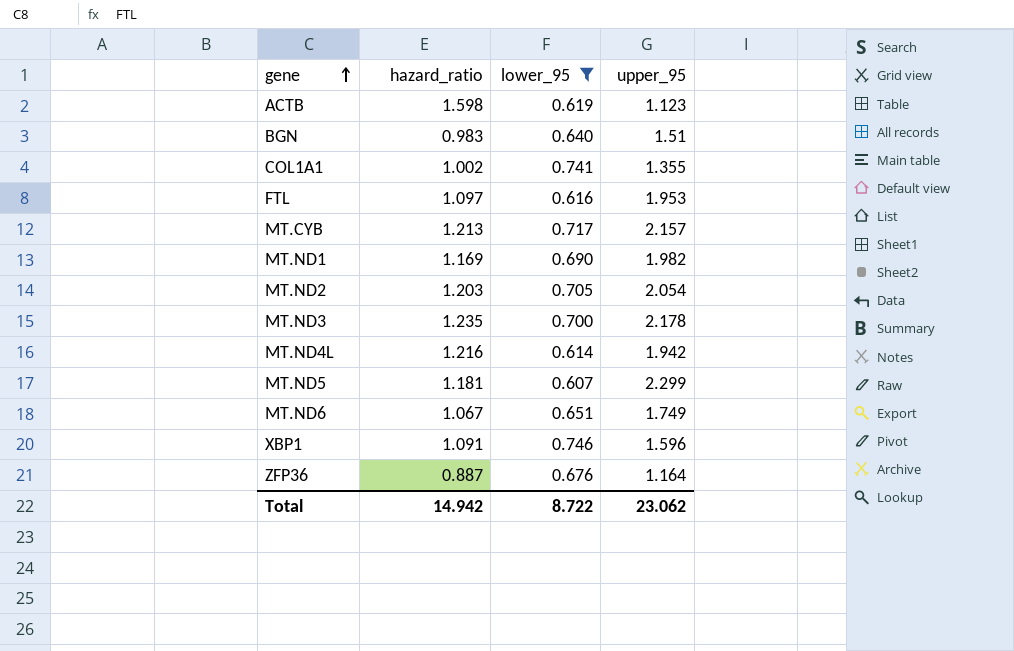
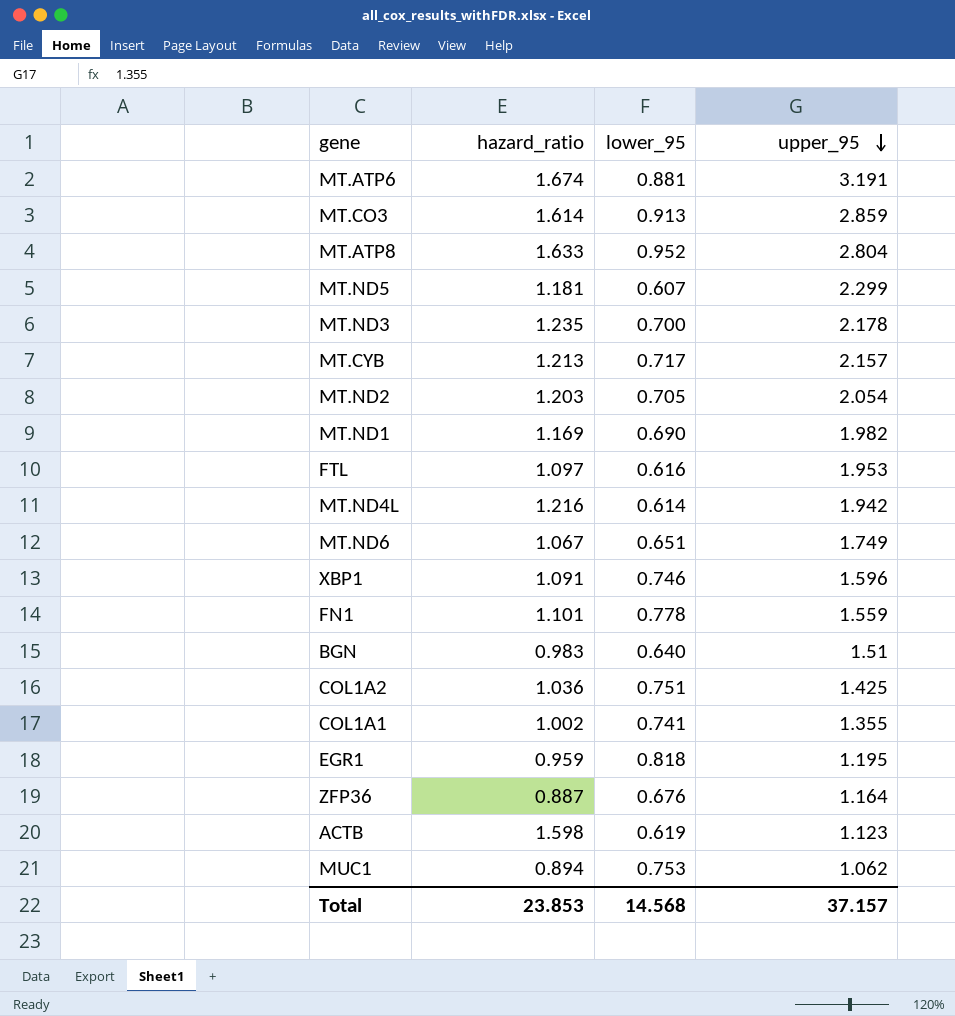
filter: lower_95 <= 0.746 -> none
row order: gene ascending -> upper_95 descending
Total | hazard_ratio: 14.942 -> 23.853
Total | lower_95: 8.722 -> 14.568
Total | upper_95: 23.062 -> 37.157

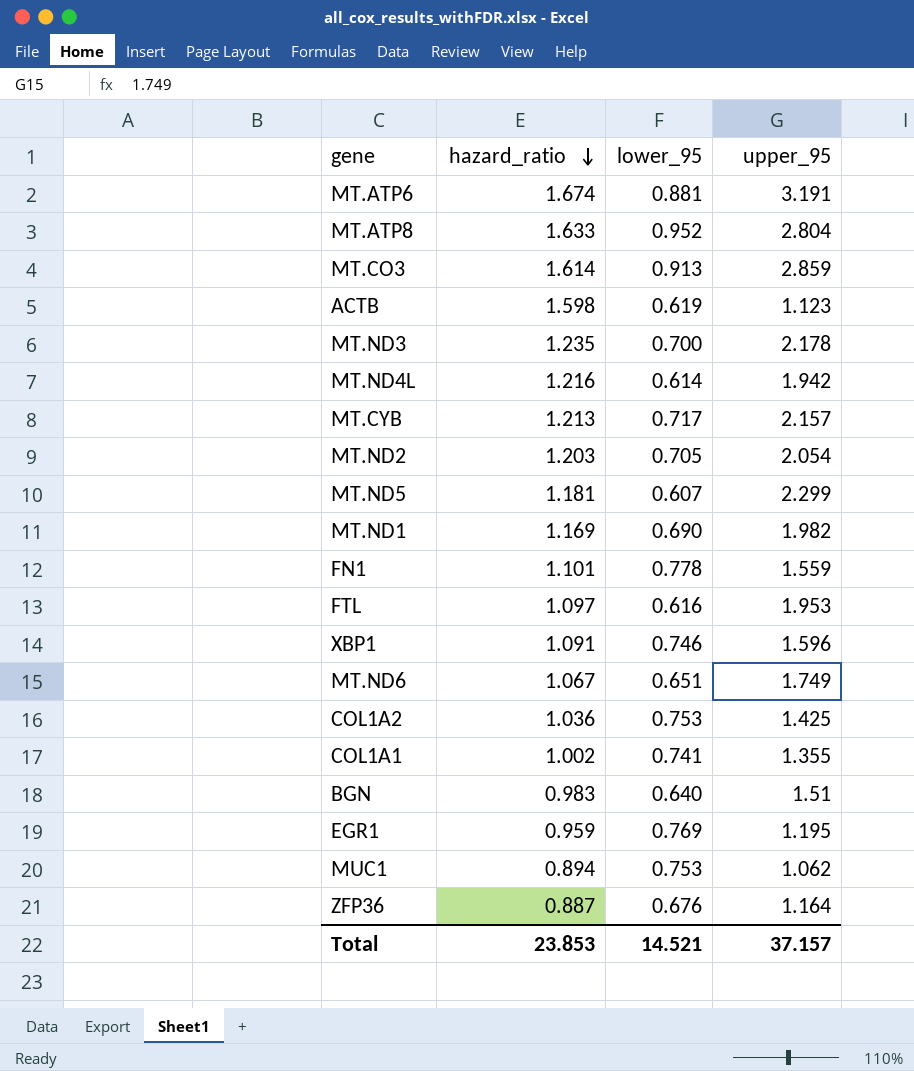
row order: upper_95 descending -> hazard_ratio descending
COL1A2 | lower_95: 0.751 -> 0.753
EGR1 | lower_95: 0.818 -> 0.769
Total | lower_95: 14.568 -> 14.521

